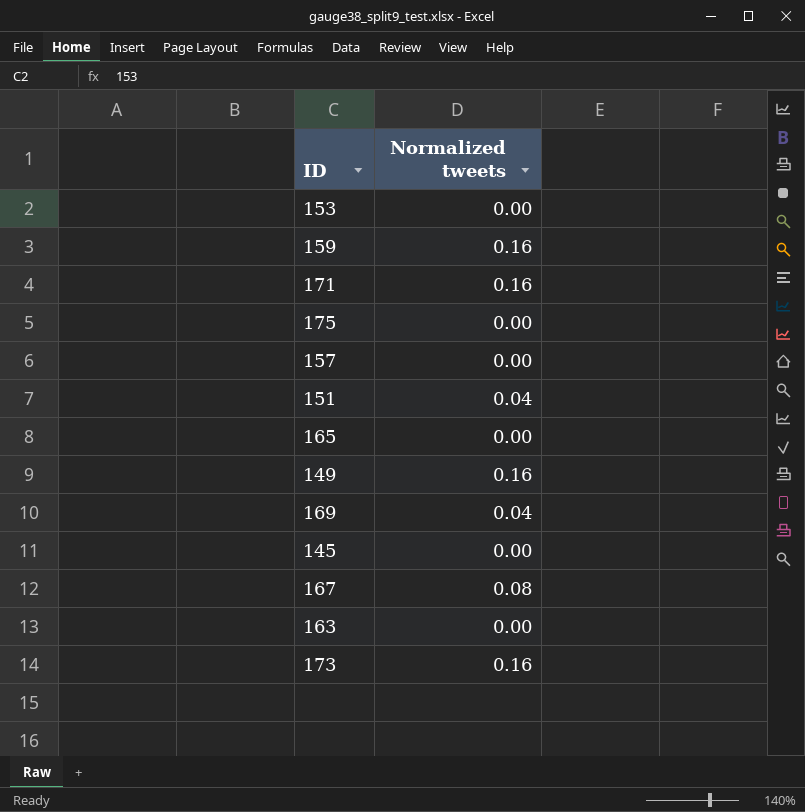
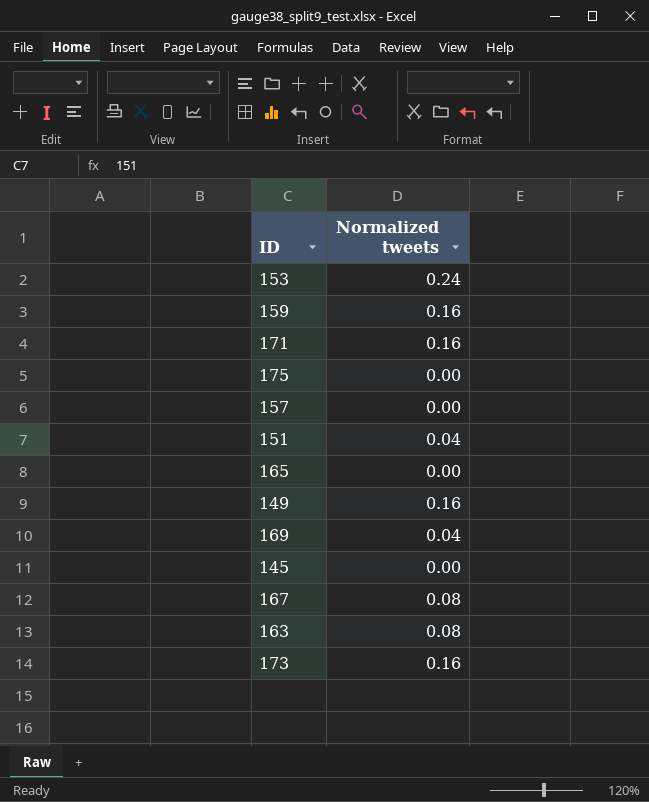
153 | Normalized tweets: 0.00 -> 0.24
163 | Normalized tweets: 0.00 -> 0.08

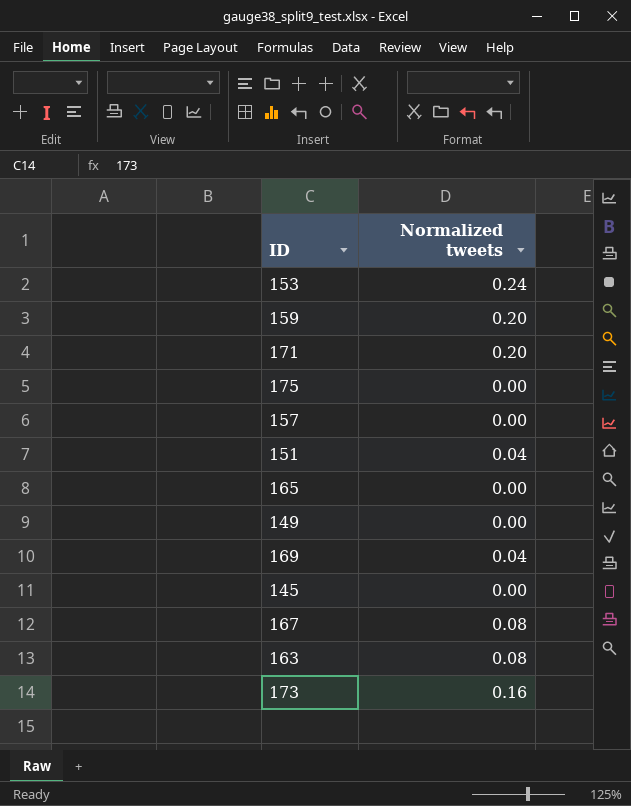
159 | Normalized tweets: 0.16 -> 0.20
171 | Normalized tweets: 0.16 -> 0.20
149 | Normalized tweets: 0.16 -> 0.00

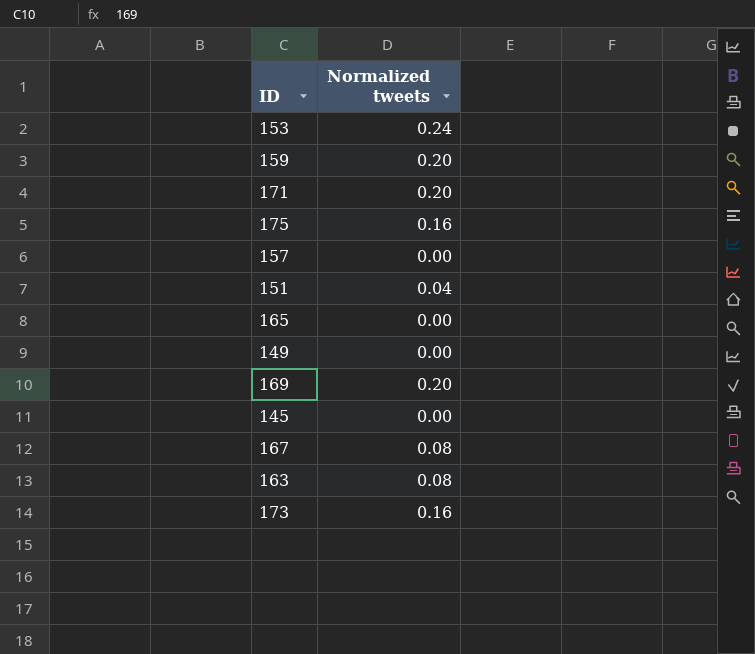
175 | Normalized tweets: 0.00 -> 0.16
169 | Normalized tweets: 0.04 -> 0.20

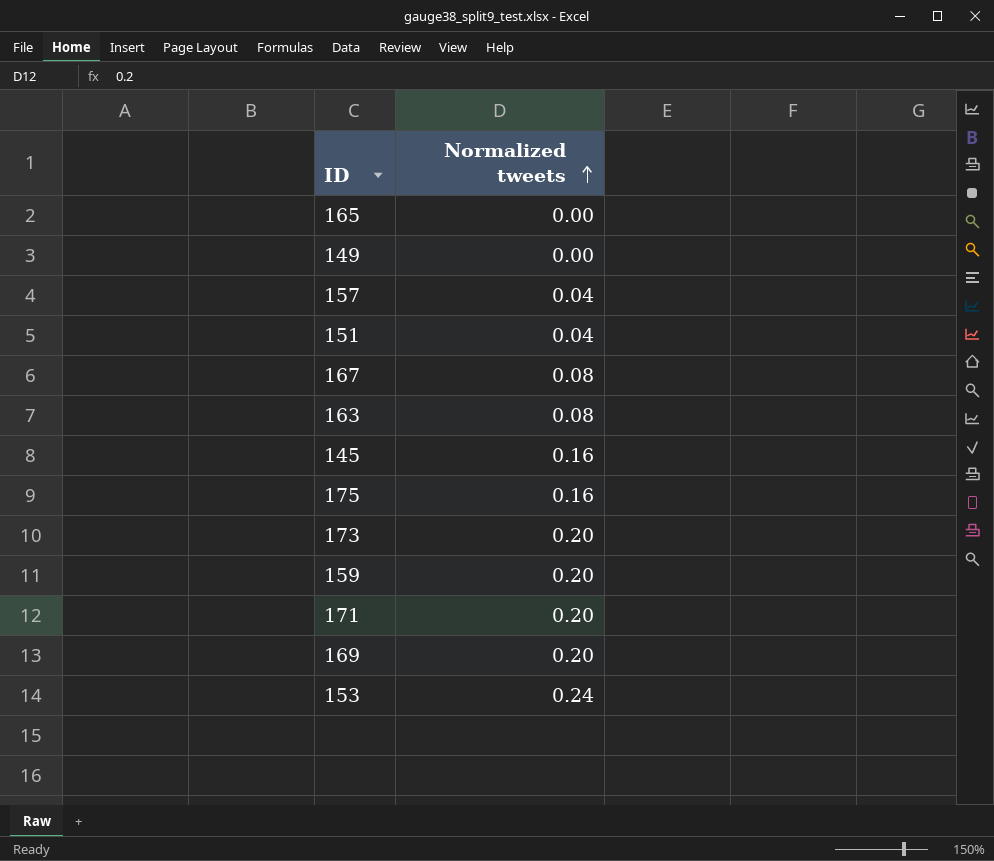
row order: none -> Normalized tweets ascending
157 | Normalized tweets: 0.00 -> 0.04
145 | Normalized tweets: 0.00 -> 0.16
173 | Normalized tweets: 0.16 -> 0.20

